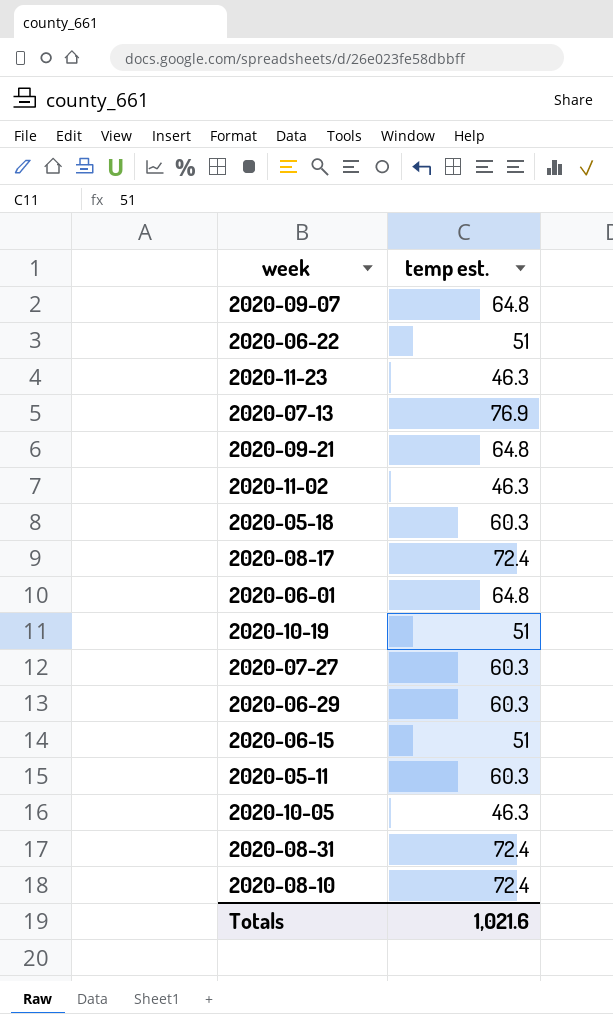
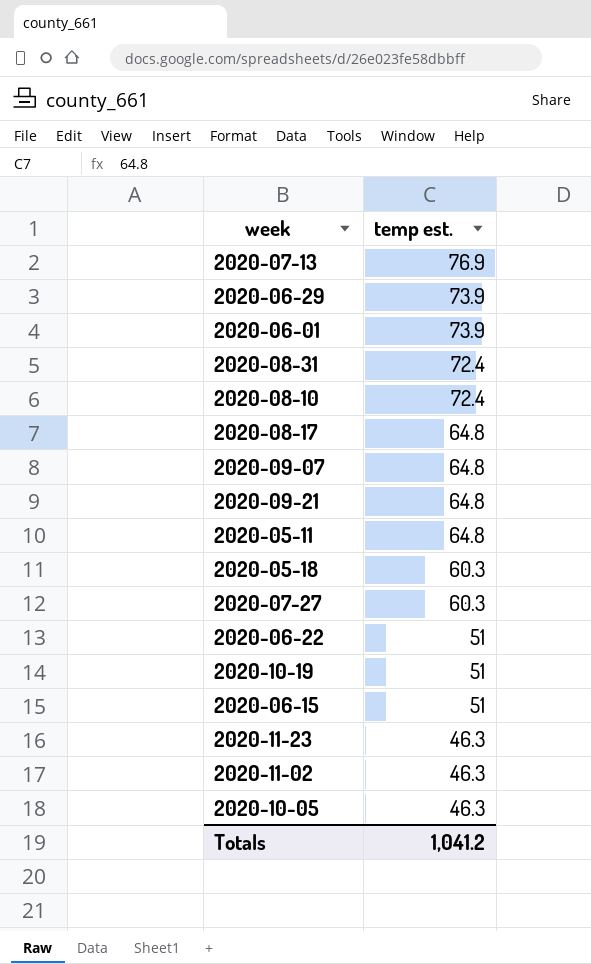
row order: none -> temp est. descending
2020-06-29 | temp est.: 60.3 -> 73.9
2020-06-01 | temp est.: 64.8 -> 73.9
2020-08-17 | temp est.: 72.4 -> 64.8
2020-05-11 | temp est.: 60.3 -> 64.8
Totals | temp est.: 1,021.6 -> 1,041.2

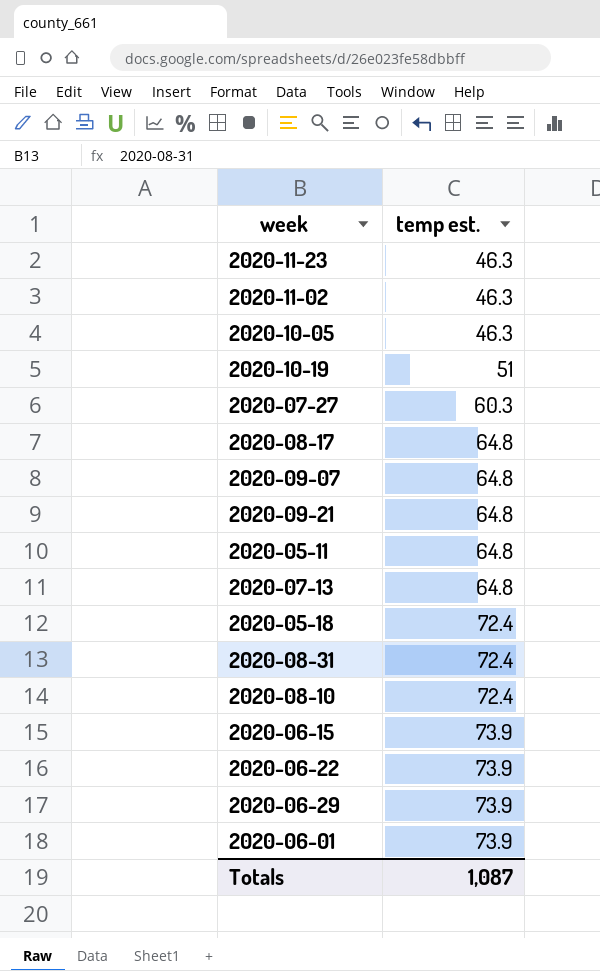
row order: temp est. descending -> temp est. ascending
2020-07-13 | temp est.: 76.9 -> 64.8
2020-05-18 | temp est.: 60.3 -> 72.4
2020-06-15 | temp est.: 51 -> 73.9
2020-06-22 | temp est.: 51 -> 73.9
Totals | temp est.: 1,041.2 -> 1,087

